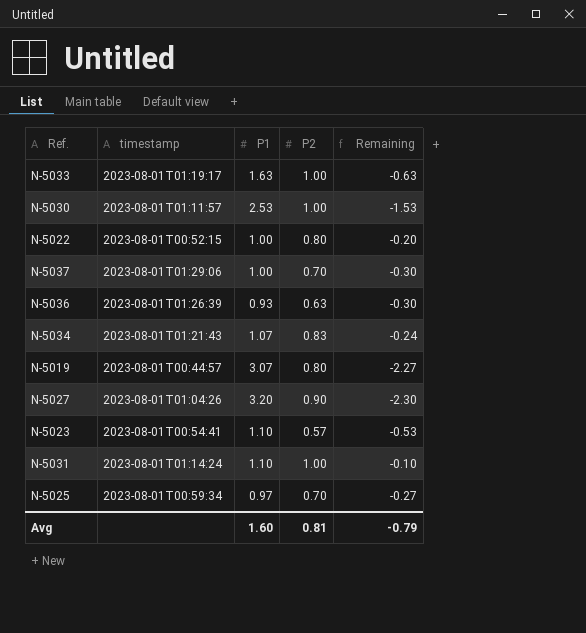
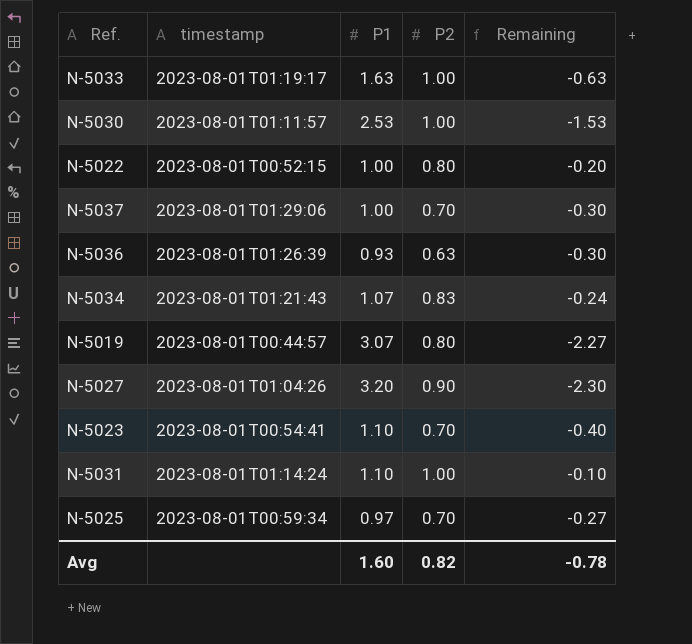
N-5023 | P2: 0.57 -> 0.70
N-5023 | Remaining: -0.53 -> -0.40
Avg | P2: 0.81 -> 0.82
Avg | Remaining: -0.79 -> -0.78

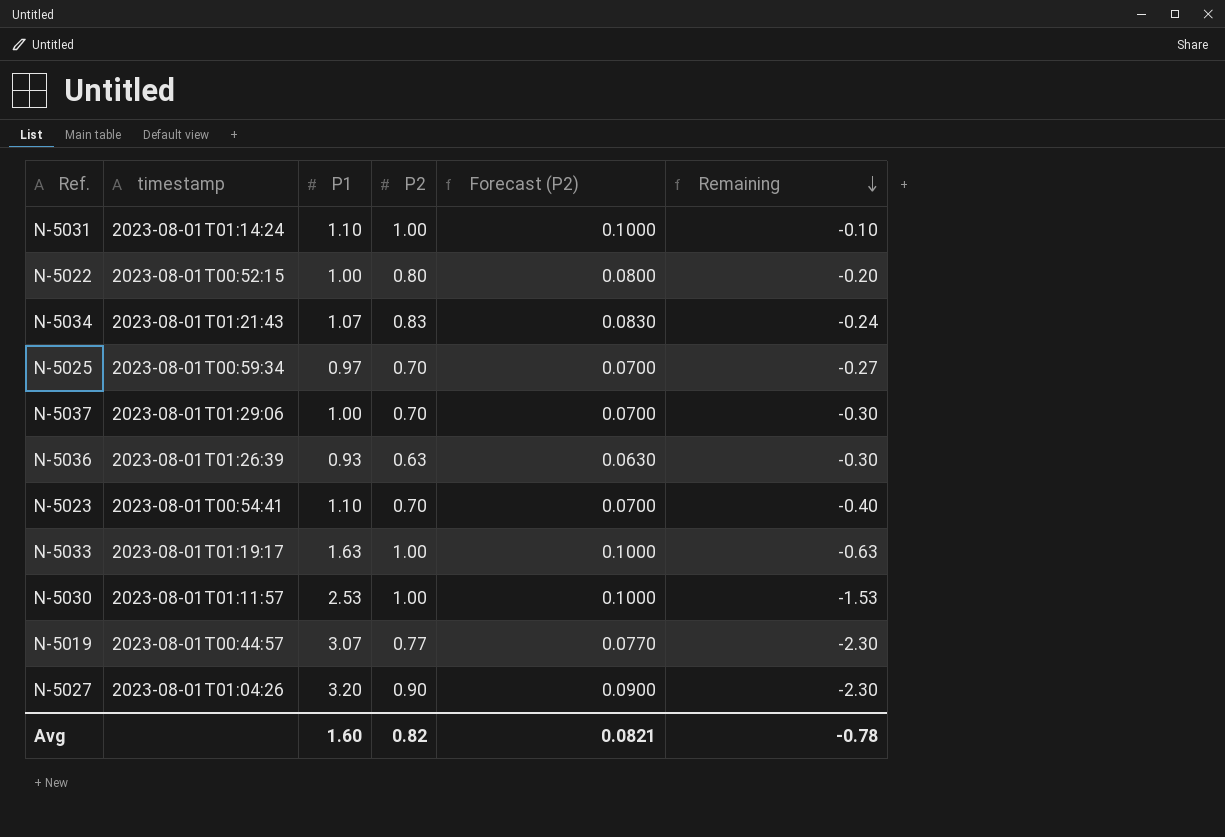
row order: none -> Remaining descending
column Forecast (P2) | formula: none -> [P2] * 0.1
N-5019 | P2: 0.80 -> 0.77
N-5019 | Remaining: -2.27 -> -2.30

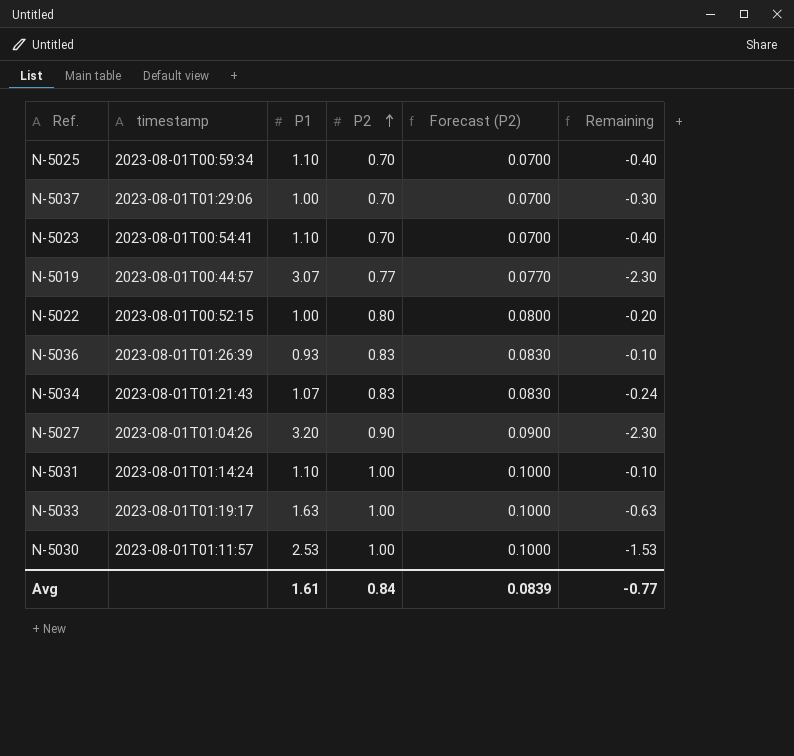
row order: Remaining descending -> P2 ascending
N-5025 | P1: 0.97 -> 1.10
N-5025 | Remaining: -0.27 -> -0.40
N-5036 | P2: 0.63 -> 0.83
N-5036 | Forecast (P2): 0.0630 -> 0.0830
N-5036 | Remaining: -0.30 -> -0.10
Avg | P1: 1.60 -> 1.61
Avg | P2: 0.82 -> 0.84
Avg | Forecast (P2): 0.0821 -> 0.0839
Avg | Remaining: -0.78 -> -0.77

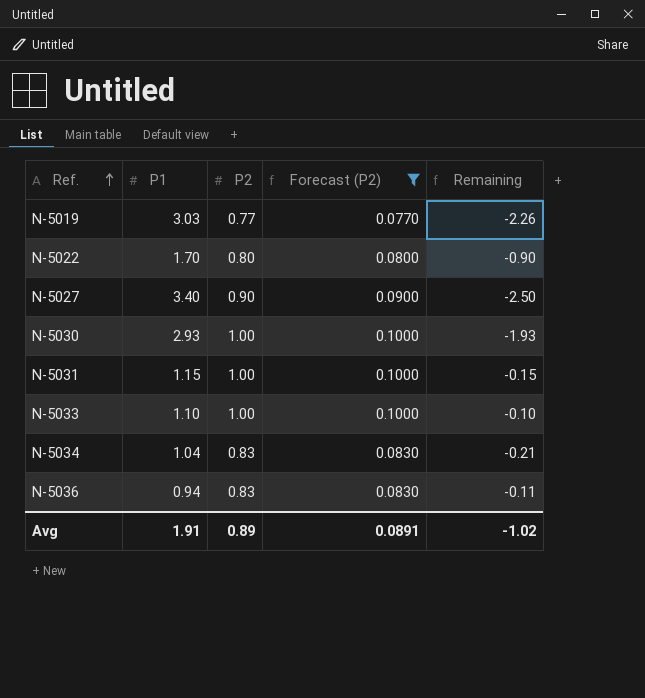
filter: none -> Forecast (P2) != 0.0700
row order: P2 ascending -> Ref. ascending
column timestamp | position: 2 -> none
N-5019 | P1: 3.07 -> 3.03
N-5019 | Remaining: -2.30 -> -2.26
N-5022 | P1: 1.00 -> 1.70
N-5022 | Remaining: -0.20 -> -0.90
N-5027 | P1: 3.20 -> 3.40
N-5027 | Remaining: -2.30 -> -2.50
N-5030 | P1: 2.53 -> 2.93
N-5030 | Remaining: -1.53 -> -1.93
N-5031 | P1: 1.10 -> 1.15
N-5031 | Remaining: -0.10 -> -0.15
N-5033 | P1: 1.63 -> 1.10
N-5033 | Remaining: -0.63 -> -0.10
N-5034 | P1: 1.07 -> 1.04
N-5034 | Remaining: -0.24 -> -0.21
N-5036 | P1: 0.93 -> 0.94
N-5036 | Remaining: -0.10 -> -0.11
Avg | P1: 1.61 -> 1.91
Avg | P2: 0.84 -> 0.89
Avg | Forecast (P2): 0.0839 -> 0.0891
Avg | Remaining: -0.77 -> -1.02

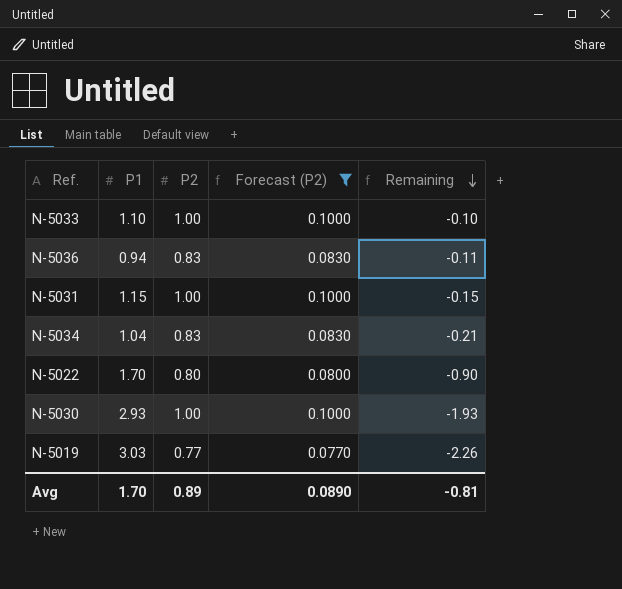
row order: Ref. ascending -> Remaining descending
row N-5027: 3.40 | 0.90 | 0.0900 | -2.50 -> none
Avg | P1: 1.91 -> 1.70
Avg | Forecast (P2): 0.0891 -> 0.0890
Avg | Remaining: -1.02 -> -0.81

